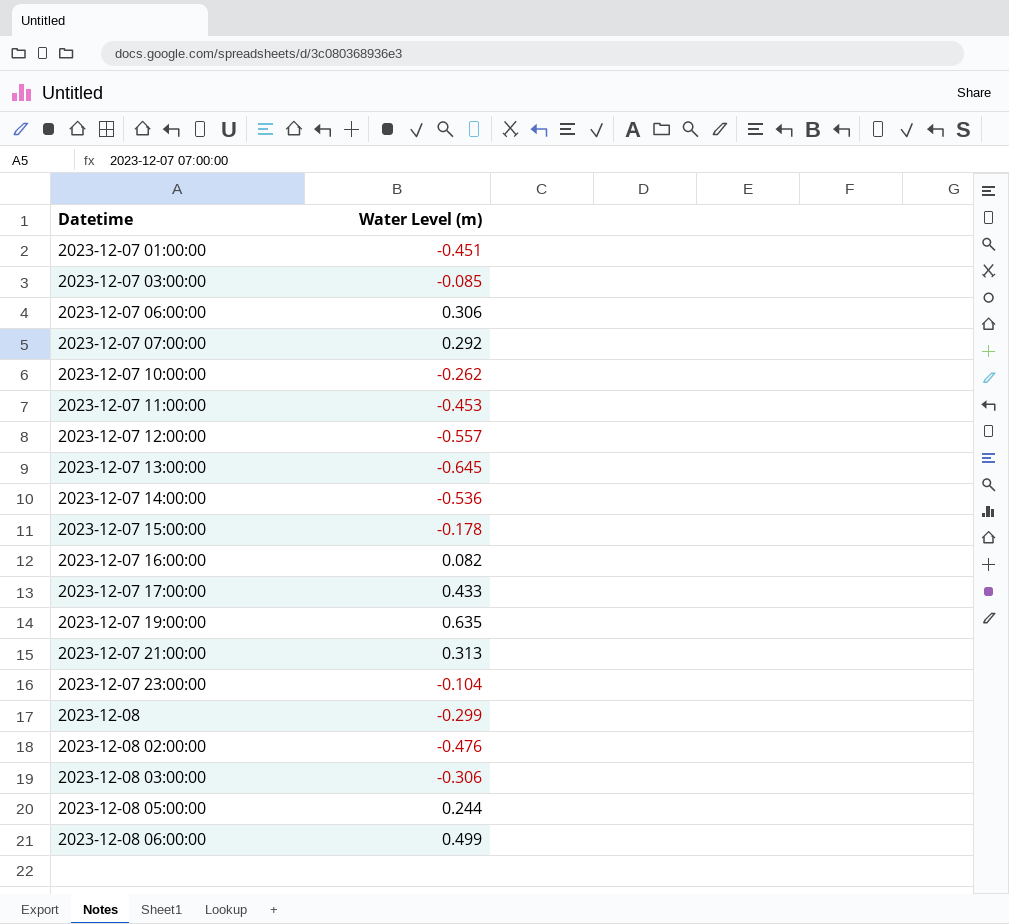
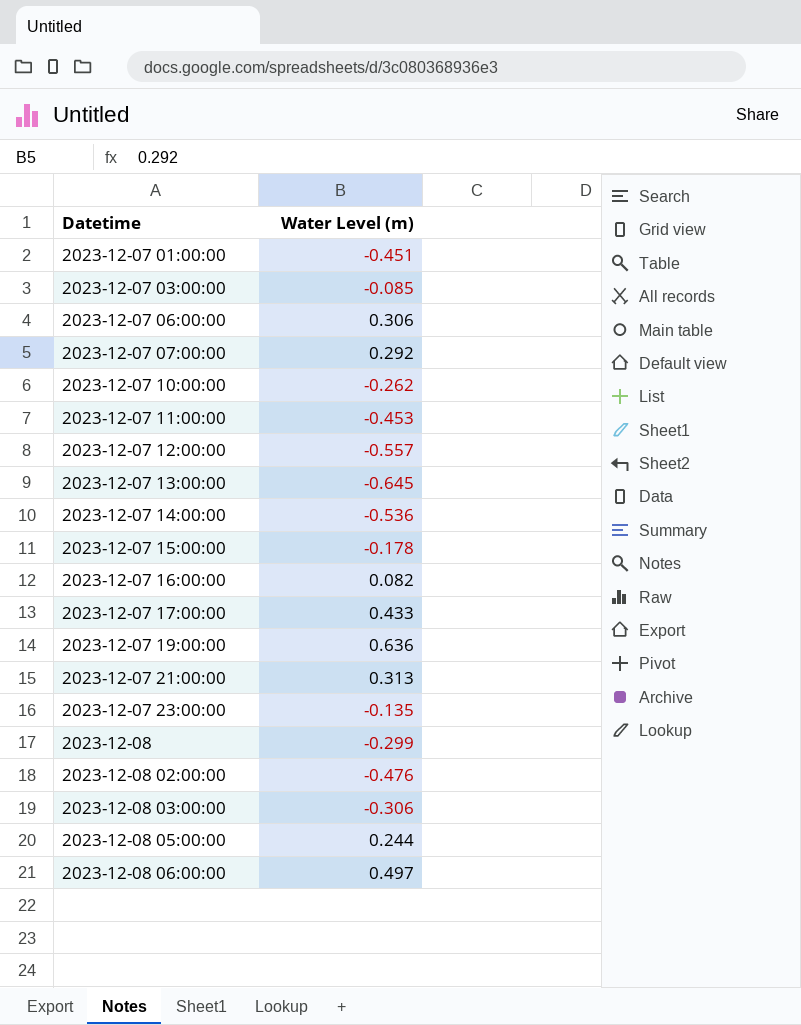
2023-12-07 19:00:00 | Water Level (m): 0.635 -> 0.636
2023-12-07 23:00:00 | Water Level (m): -0.104 -> -0.135
2023-12-08 06:00:00 | Water Level (m): 0.499 -> 0.497

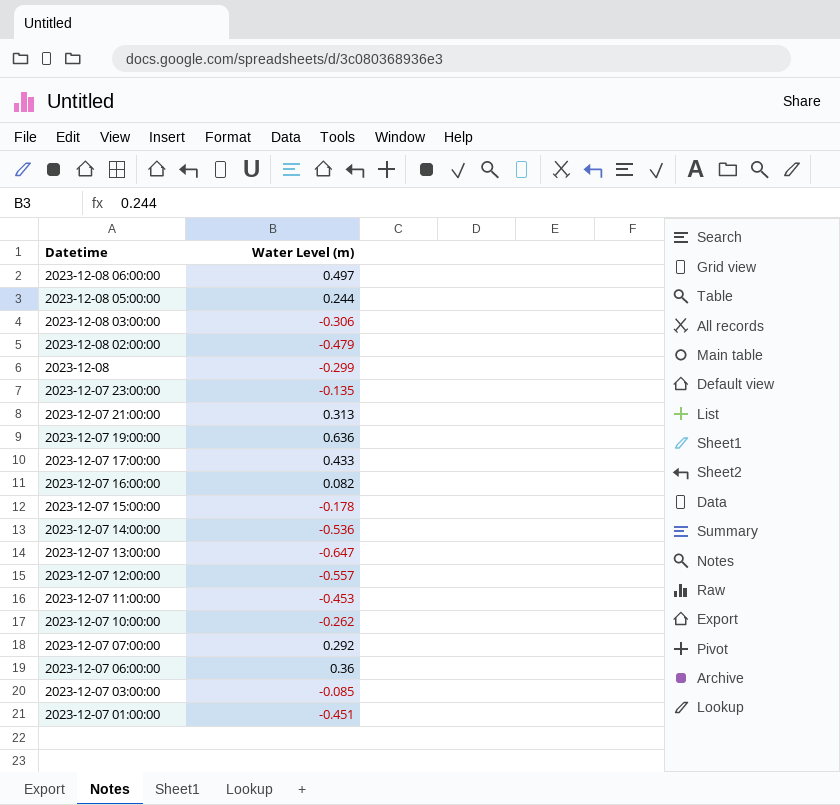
row order: Datetime ascending -> Datetime descending
2023-12-08 02:00:00 | Water Level (m): -0.476 -> -0.479
2023-12-07 13:00:00 | Water Level (m): -0.645 -> -0.647
2023-12-07 06:00:00 | Water Level (m): 0.306 -> 0.36

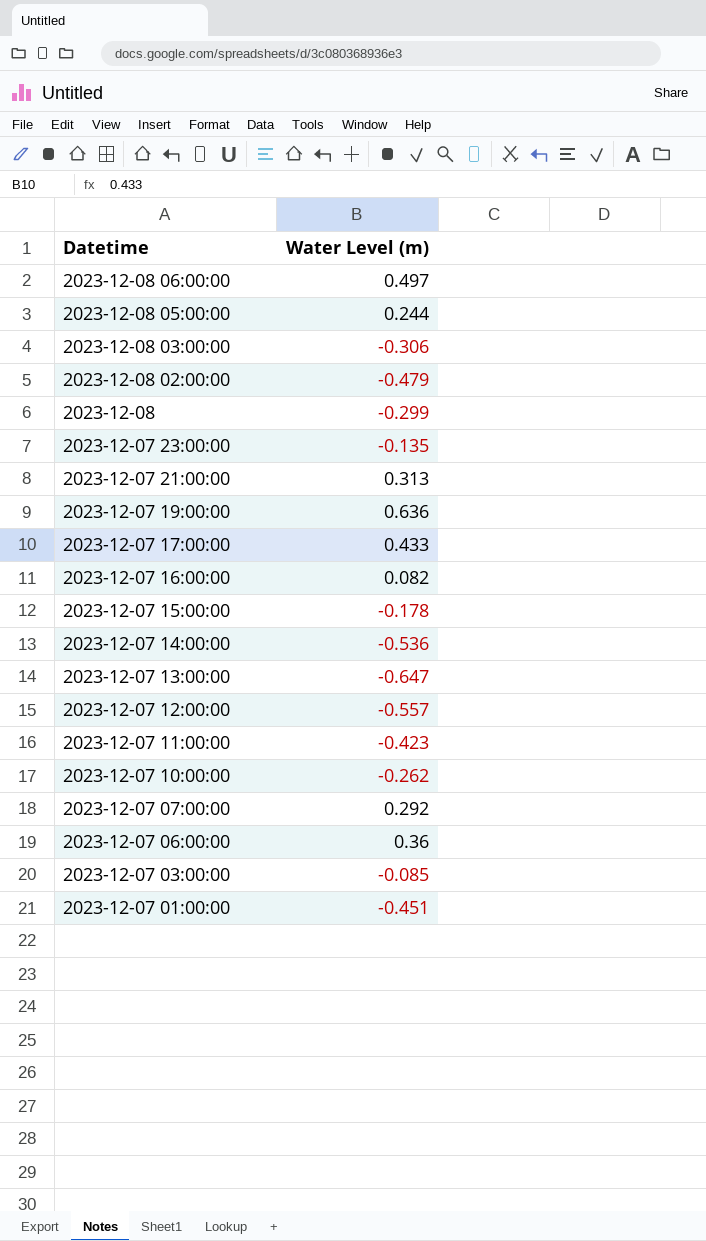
2023-12-07 11:00:00 | Water Level (m): -0.453 -> -0.423

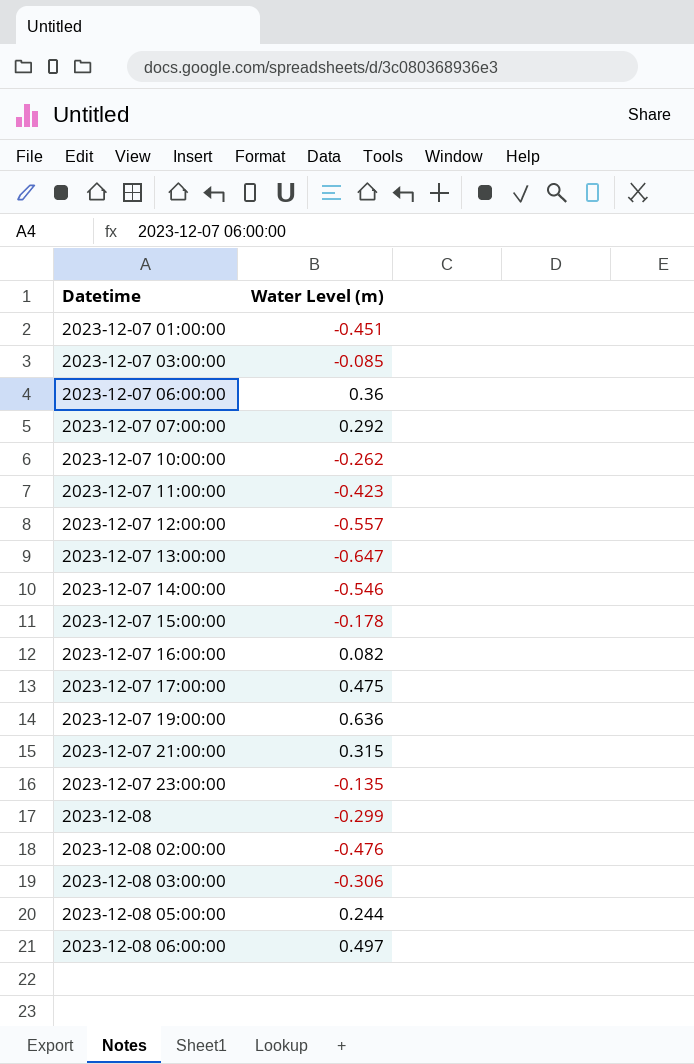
row order: Datetime descending -> Datetime ascending
2023-12-07 14:00:00 | Water Level (m): -0.536 -> -0.546
2023-12-07 17:00:00 | Water Level (m): 0.433 -> 0.475
2023-12-07 21:00:00 | Water Level (m): 0.313 -> 0.315
2023-12-08 02:00:00 | Water Level (m): -0.479 -> -0.476

